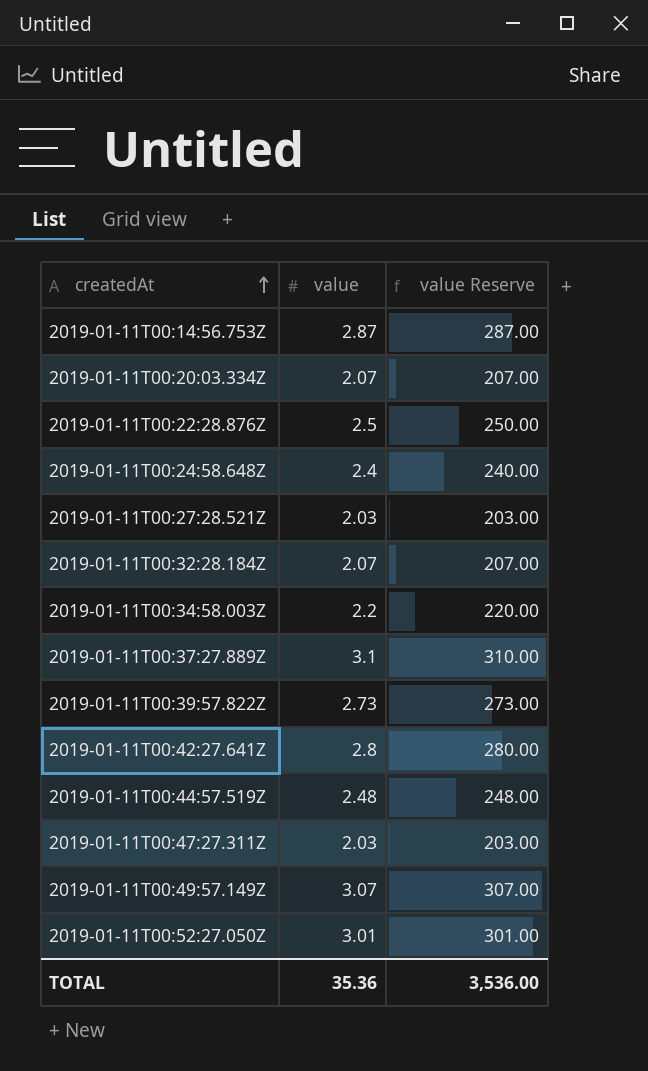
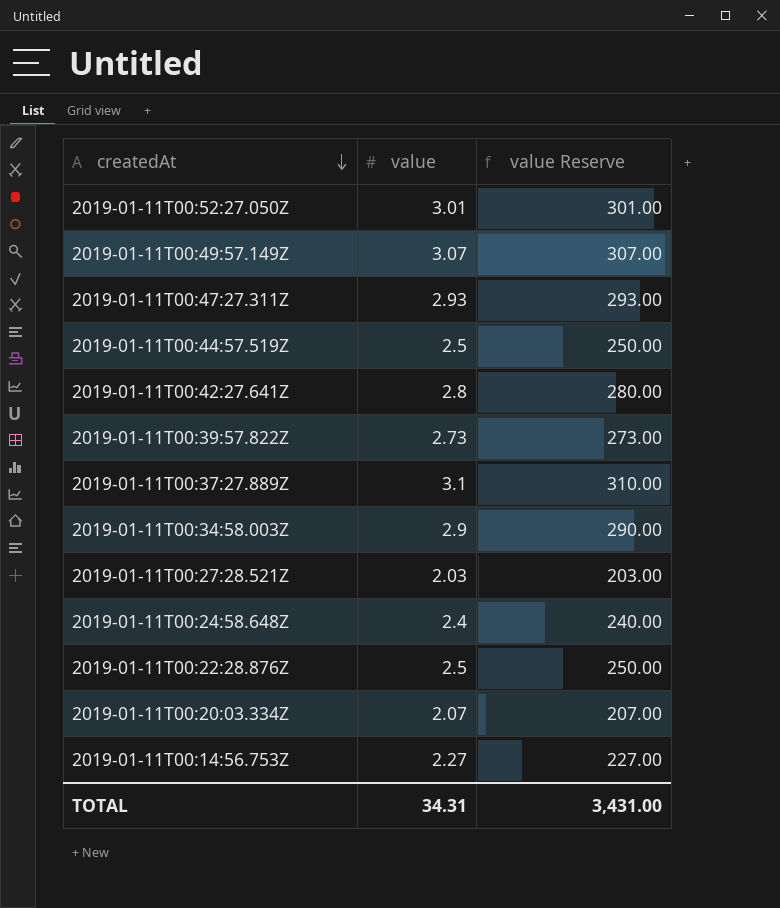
row order: createdAt ascending -> createdAt descending
row 2019-01-11T00:32:28.184Z: 2.07 | 207.00 -> none
2019-01-11T00:47:27.311Z | value: 2.03 -> 2.93
2019-01-11T00:47:27.311Z | value Reserve: 203.00 -> 293.00
2019-01-11T00:44:57.519Z | value: 2.48 -> 2.5
2019-01-11T00:44:57.519Z | value Reserve: 248.00 -> 250.00
2019-01-11T00:34:58.003Z | value: 2.2 -> 2.9
2019-01-11T00:34:58.003Z | value Reserve: 220.00 -> 290.00
2019-01-11T00:14:56.753Z | value: 2.87 -> 2.27
2019-01-11T00:14:56.753Z | value Reserve: 287.00 -> 227.00
TOTAL | value: 35.36 -> 34.31
TOTAL | value Reserve: 3,536.00 -> 3,431.00

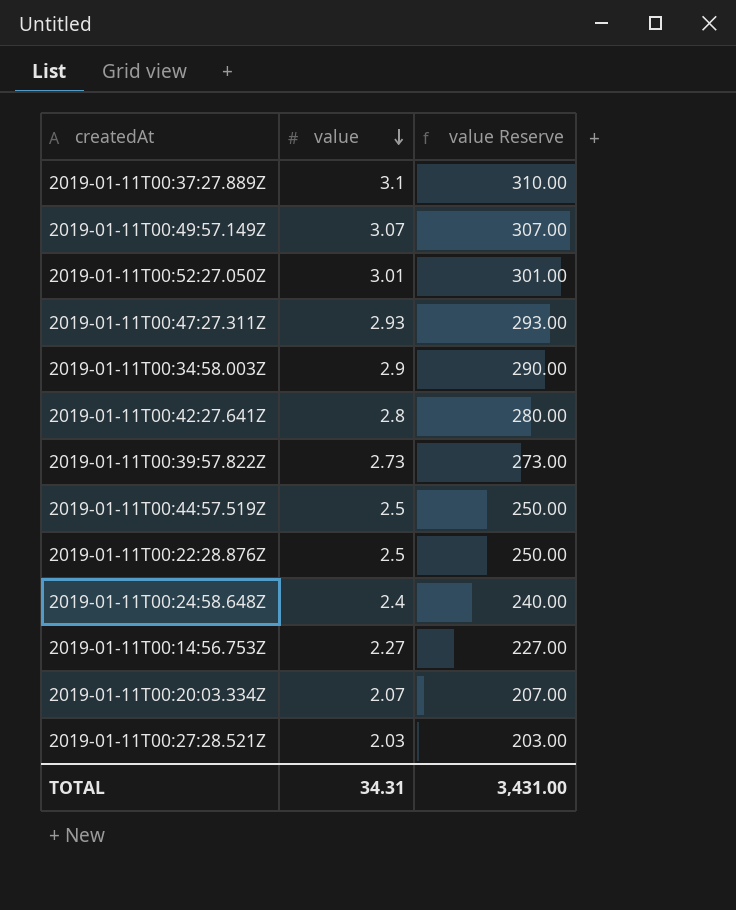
row order: createdAt descending -> value descending

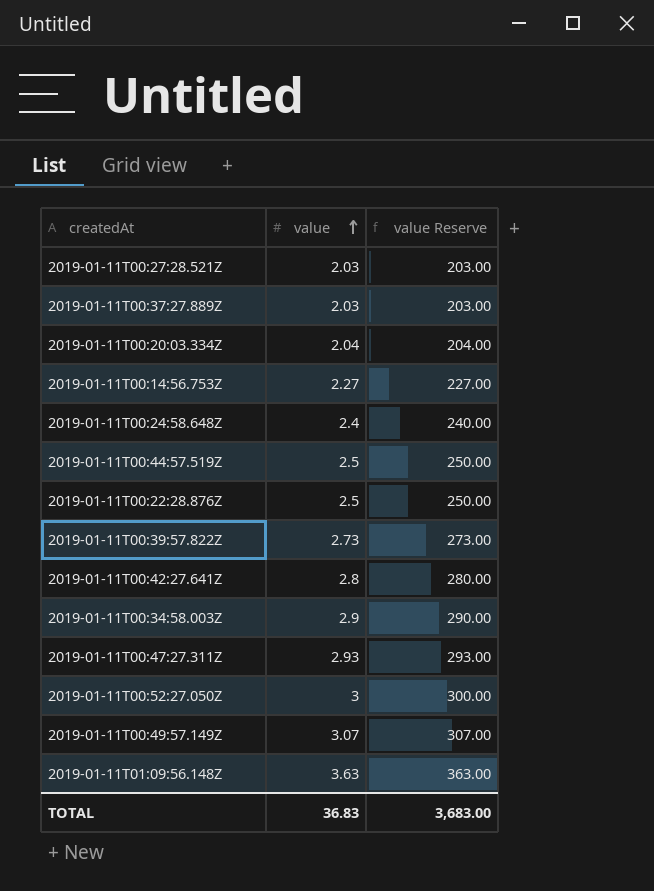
row order: value descending -> value ascending
2019-01-11T00:37:27.889Z | value: 3.1 -> 2.03
2019-01-11T00:37:27.889Z | value Reserve: 310.00 -> 203.00
2019-01-11T00:20:03.334Z | value: 2.07 -> 2.04
2019-01-11T00:20:03.334Z | value Reserve: 207.00 -> 204.00
2019-01-11T00:52:27.050Z | value: 3.01 -> 3
2019-01-11T00:52:27.050Z | value Reserve: 301.00 -> 300.00
row 2019-01-11T01:09:56.148Z: none -> 3.63 | 363.00
TOTAL | value: 34.31 -> 36.83
TOTAL | value Reserve: 3,431.00 -> 3,683.00

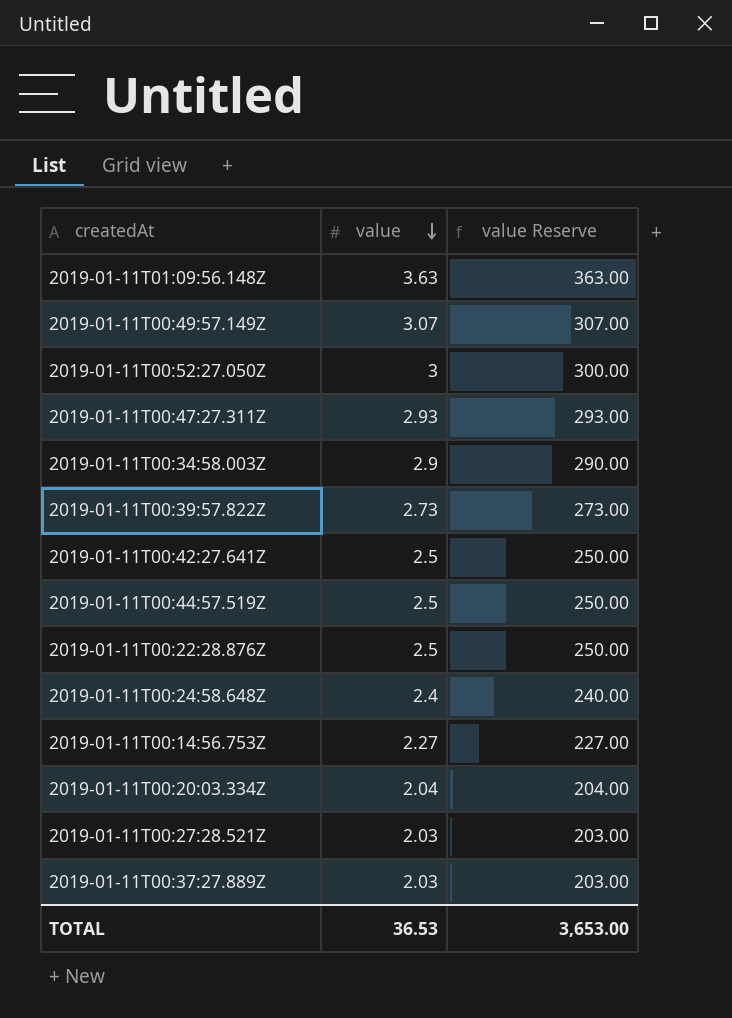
row order: value ascending -> value descending
2019-01-11T00:42:27.641Z | value: 2.8 -> 2.5
2019-01-11T00:42:27.641Z | value Reserve: 280.00 -> 250.00
TOTAL | value: 36.83 -> 36.53
TOTAL | value Reserve: 3,683.00 -> 3,653.00

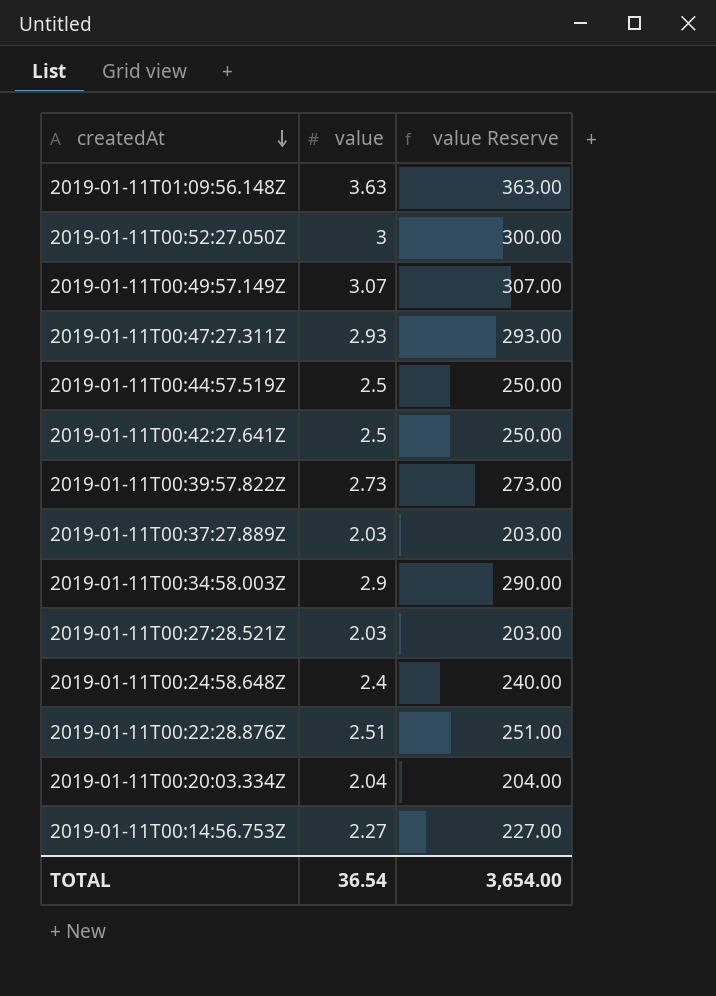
row order: value descending -> createdAt descending
2019-01-11T00:22:28.876Z | value: 2.5 -> 2.51
2019-01-11T00:22:28.876Z | value Reserve: 250.00 -> 251.00
TOTAL | value: 36.53 -> 36.54
TOTAL | value Reserve: 3,653.00 -> 3,654.00

